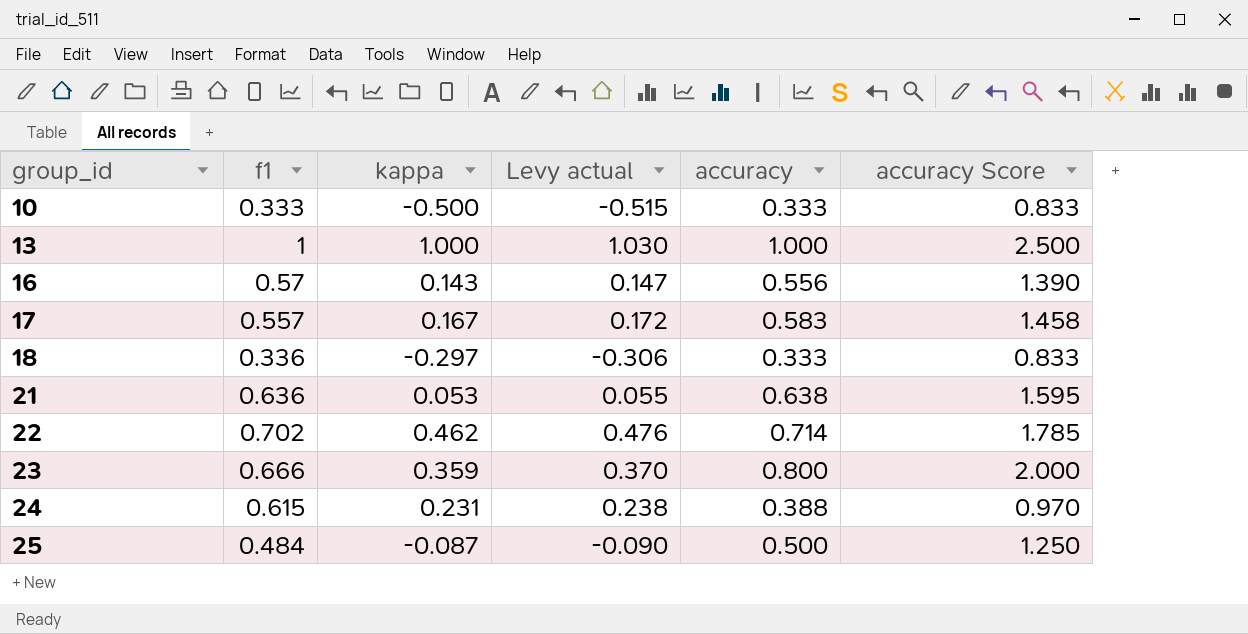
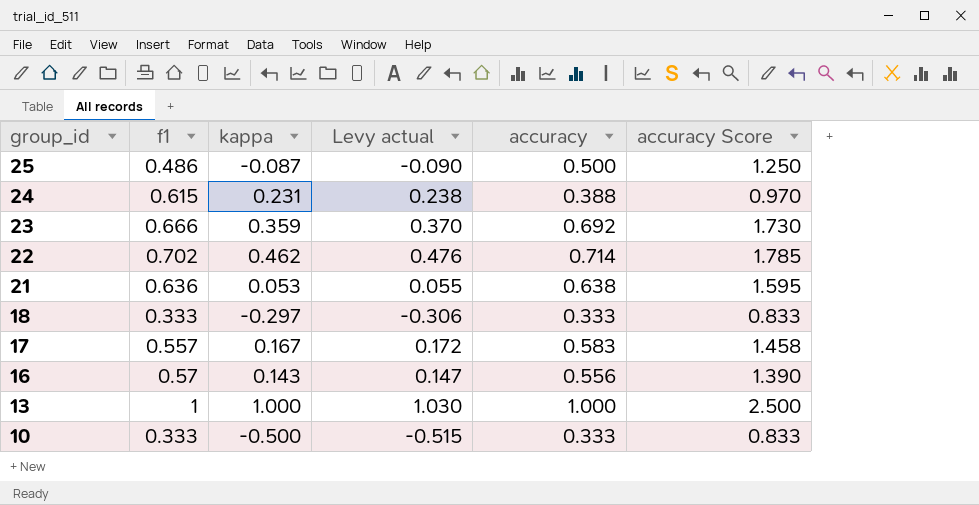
row order: group_id ascending -> group_id descending
25 | f1: 0.484 -> 0.486
23 | accuracy: 0.800 -> 0.692
23 | accuracy Score: 2.000 -> 1.730
18 | f1: 0.336 -> 0.333

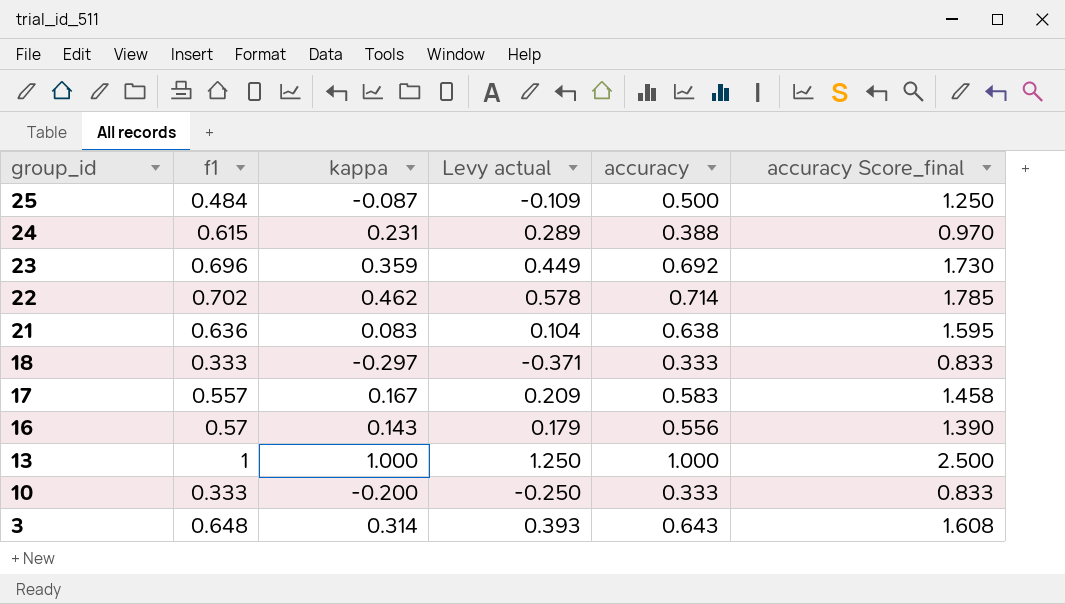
column Levy actual | formula: [kappa] * 1.03 -> [kappa] * 1.25
column name: accuracy Score -> accuracy Score_final
25 | f1: 0.486 -> 0.484
23 | f1: 0.666 -> 0.696
21 | kappa: 0.053 -> 0.083
10 | kappa: -0.500 -> -0.200
row 3: none -> 0.648 | 0.314 | 0.393 | 0.643 | 1.608

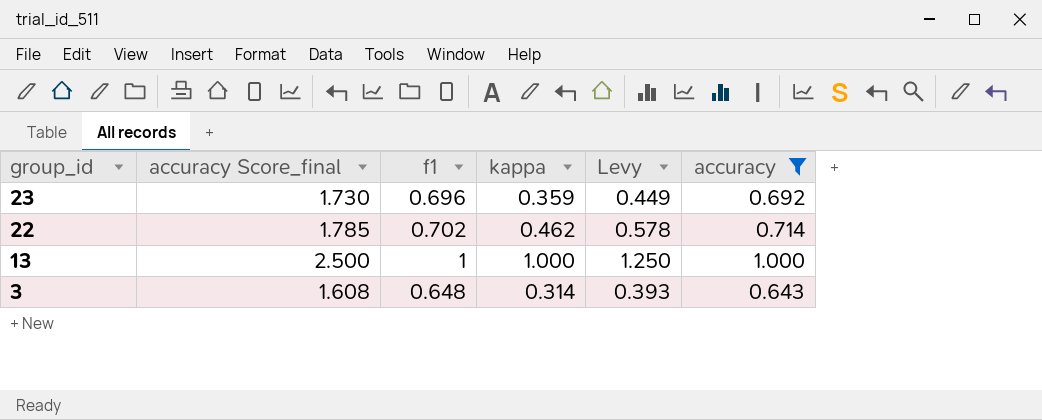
filter: none -> accuracy >= 0.643
column accuracy Score_final | position: 6 -> 2
column name: Levy actual -> Levy

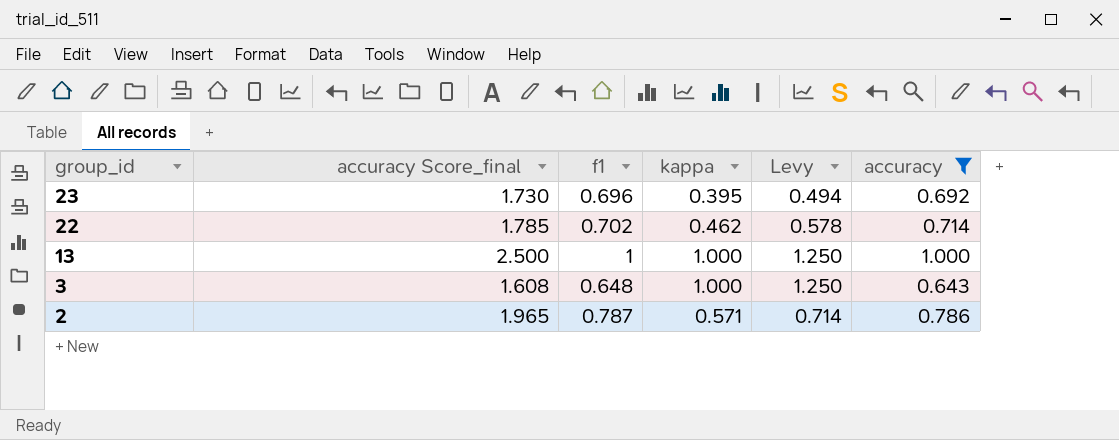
23 | kappa: 0.359 -> 0.395
23 | Levy: 0.449 -> 0.494
3 | kappa: 0.314 -> 1.000
3 | Levy: 0.393 -> 1.250
row 2: none -> 1.965 | 0.787 | 0.571 | 0.714 | 0.786

